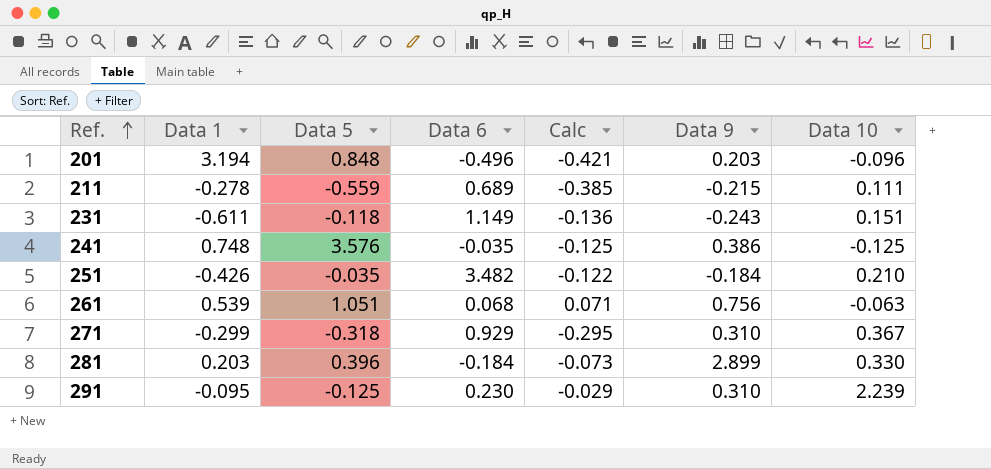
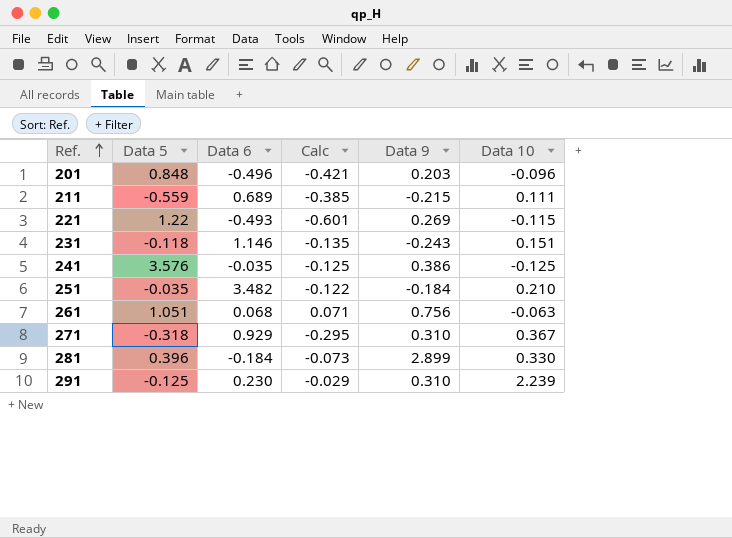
column Data 1 | position: 2 -> none
row 221: none -> 1.22 | -0.493 | -0.601 | 0.269 | -0.115
231 | Data 6: 1.149 -> 1.146
231 | Calc: -0.136 -> -0.135

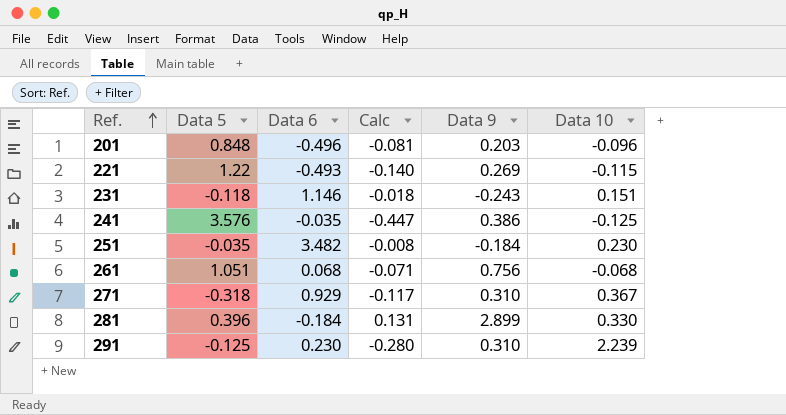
column Calc | formula: [Data 5] * [Data 6] -> [Data 5] * [Data 10]
row 211: -0.559 | 0.689 | -0.385 | -0.215 | 0.111 -> none
251 | Data 10: 0.210 -> 0.230
261 | Data 10: -0.063 -> -0.068

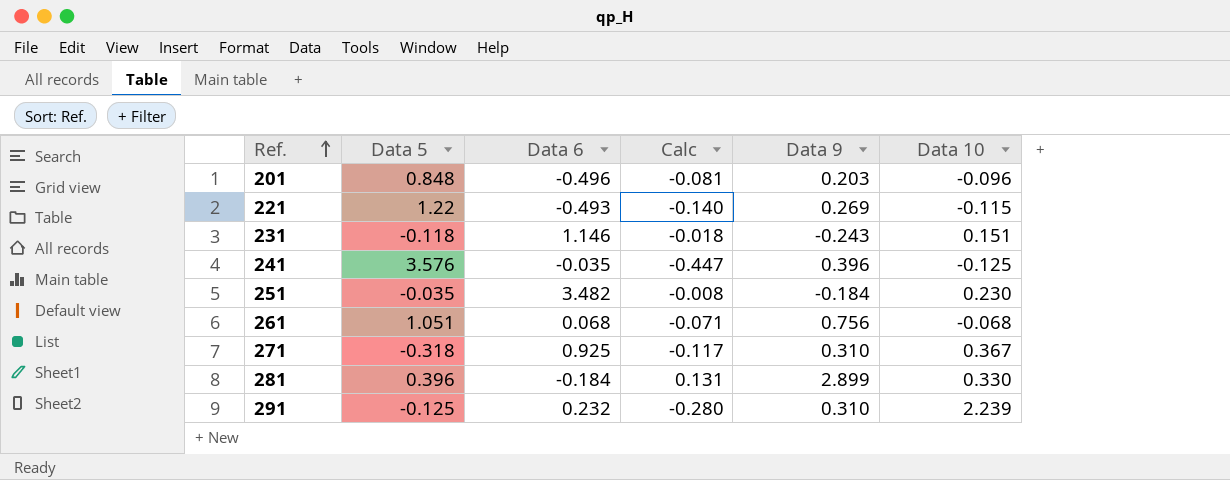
241 | Data 9: 0.386 -> 0.396
271 | Data 6: 0.929 -> 0.925
291 | Data 6: 0.230 -> 0.232

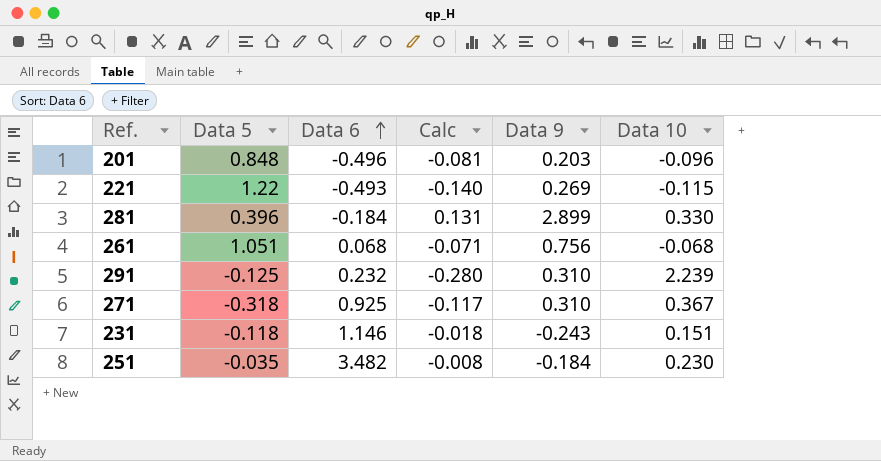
row order: Ref. ascending -> Data 6 ascending
row 241: 3.576 | -0.035 | -0.447 | 0.396 | -0.125 -> none

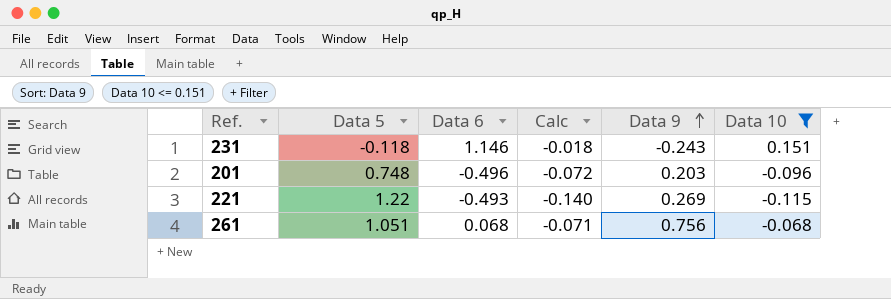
filter: none -> Data 10 <= 0.151
row order: Data 6 ascending -> Data 9 ascending
201 | Data 5: 0.848 -> 0.748
201 | Calc: -0.081 -> -0.072

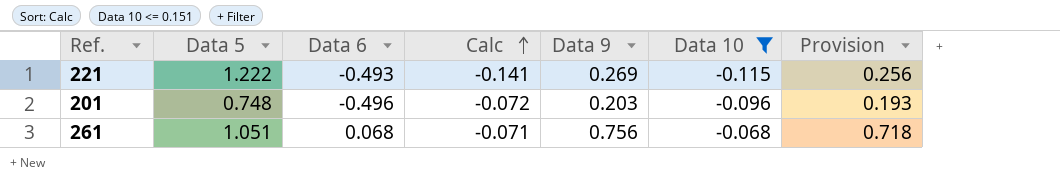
row order: Data 9 ascending -> Calc ascending
column Provision | formula: none -> [Data 9] * 0.95
row 231: -0.118 | 1.146 | -0.018 | -0.243 | 0.151 -> none
221 | Data 5: 1.22 -> 1.222
221 | Calc: -0.140 -> -0.141

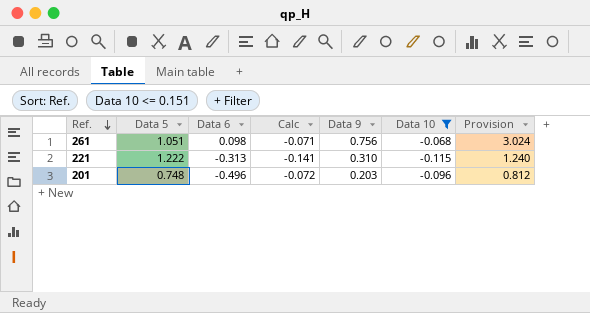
row order: Calc ascending -> Ref. descending
column Provision | formula: [Data 9] * 0.95 -> [Data 9] * 4
261 | Data 6: 0.068 -> 0.098
221 | Data 6: -0.493 -> -0.313
221 | Data 9: 0.269 -> 0.310

